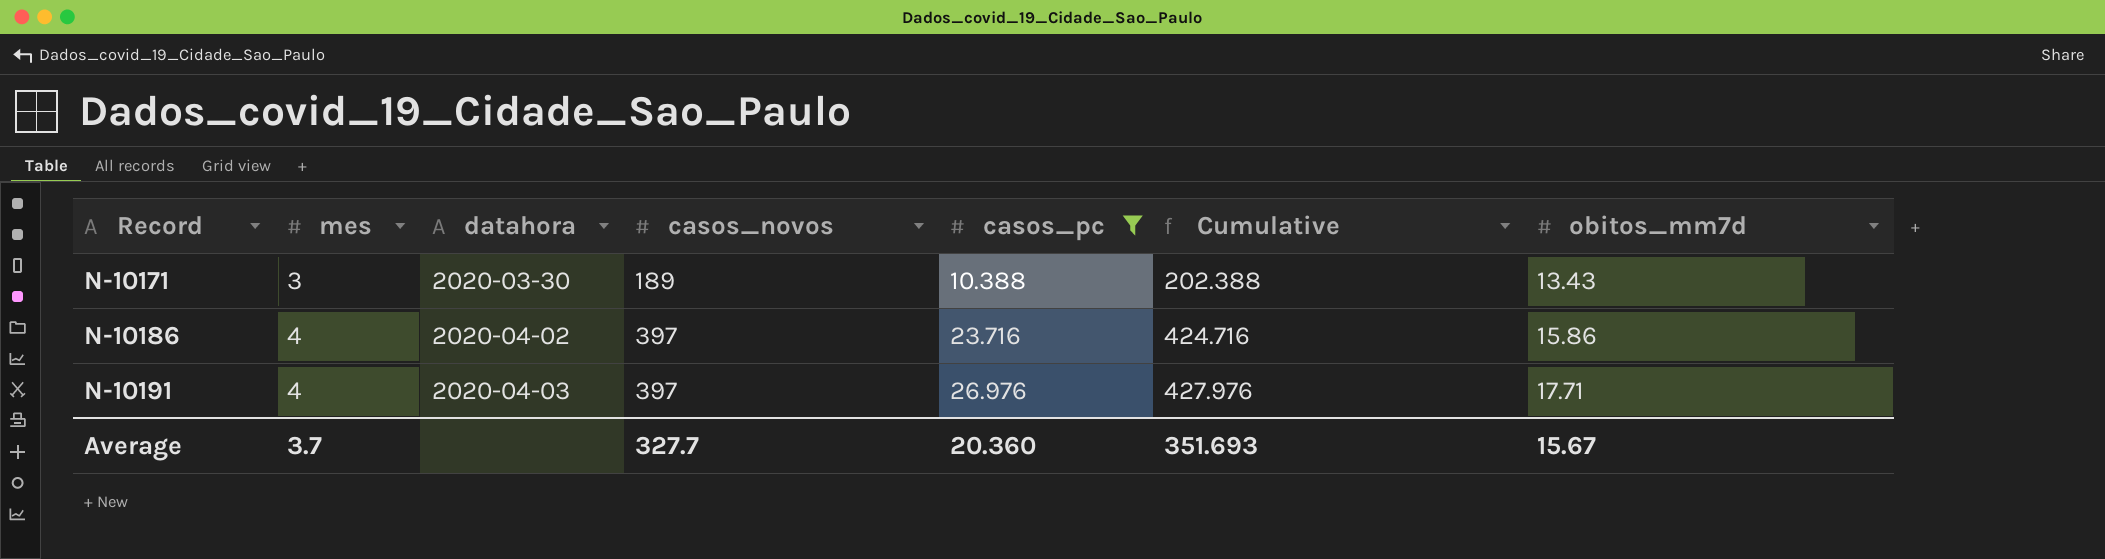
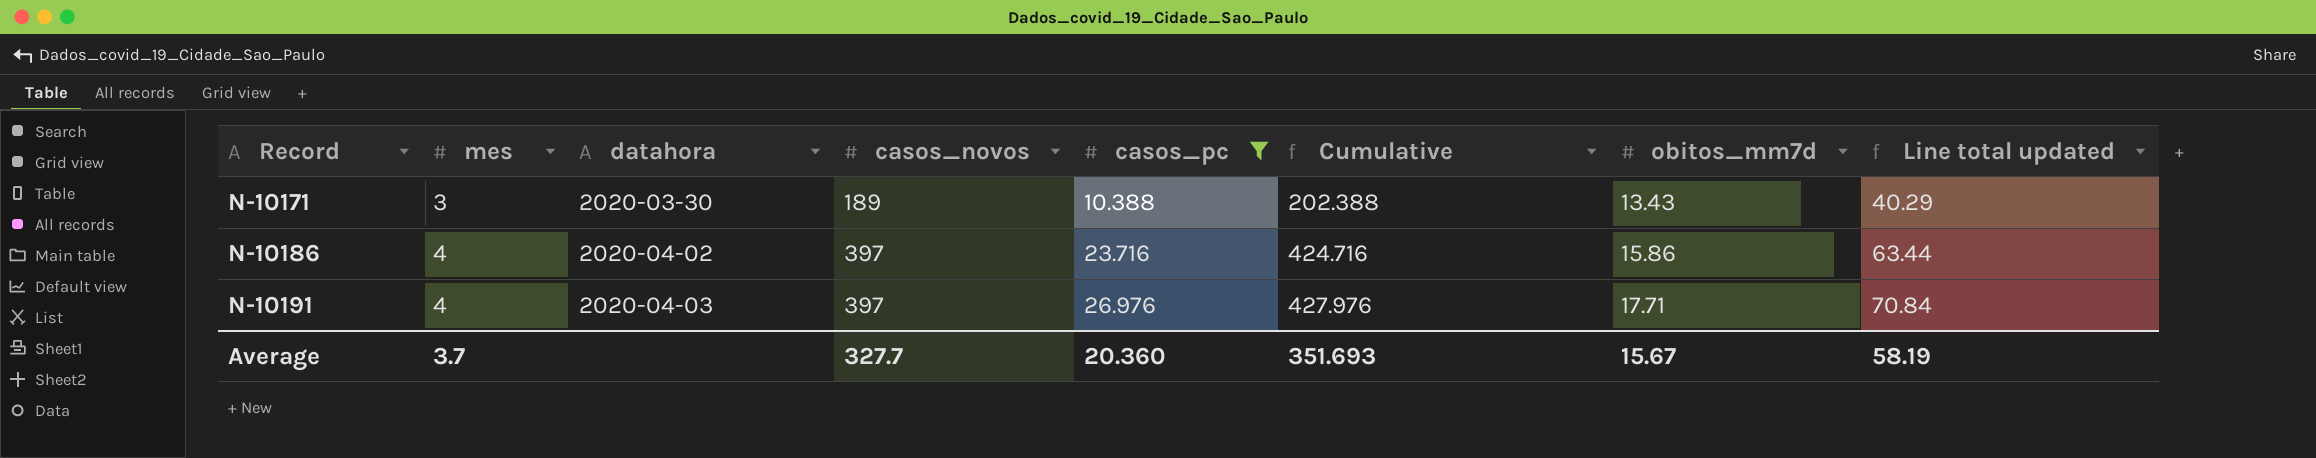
column Line total updated | formula: none -> [mes] * [obitos_mm7d]

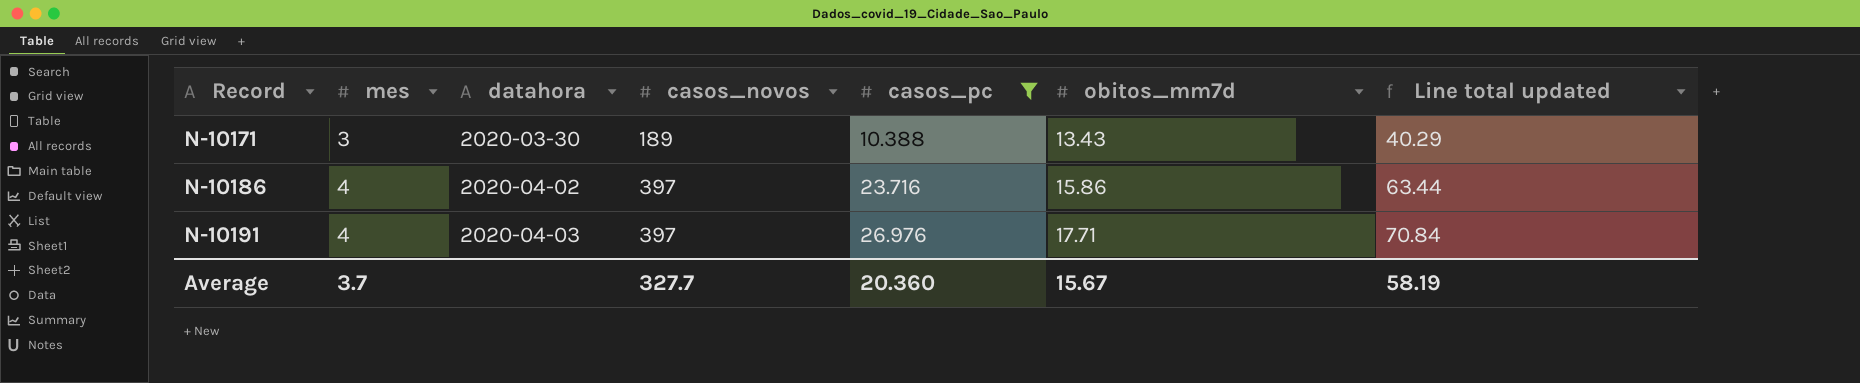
column Cumulative | formula: [mes] + [casos_novos] + [casos_pc] -> none

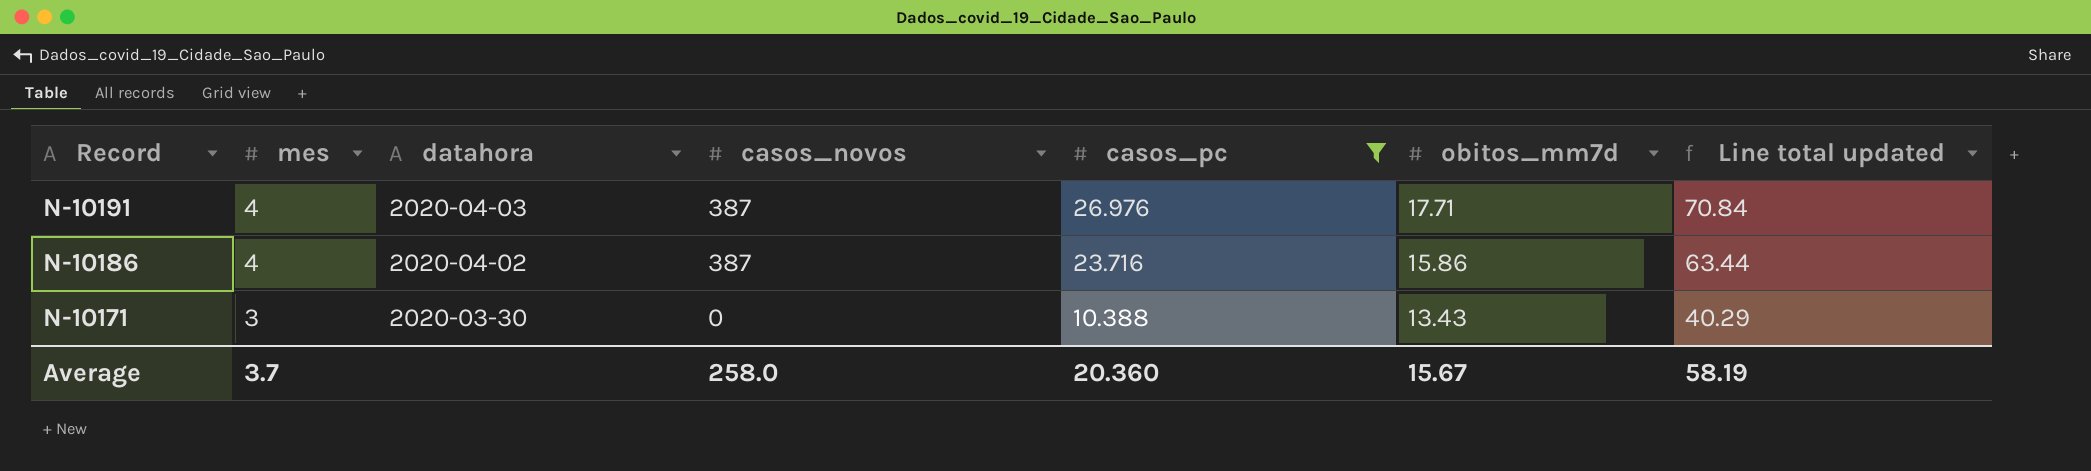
row order: Record ascending -> Record descending
N-10191 | casos_novos: 397 -> 387
N-10186 | casos_novos: 397 -> 387
N-10171 | casos_novos: 189 -> 0
Average | casos_novos: 327.7 -> 258.0

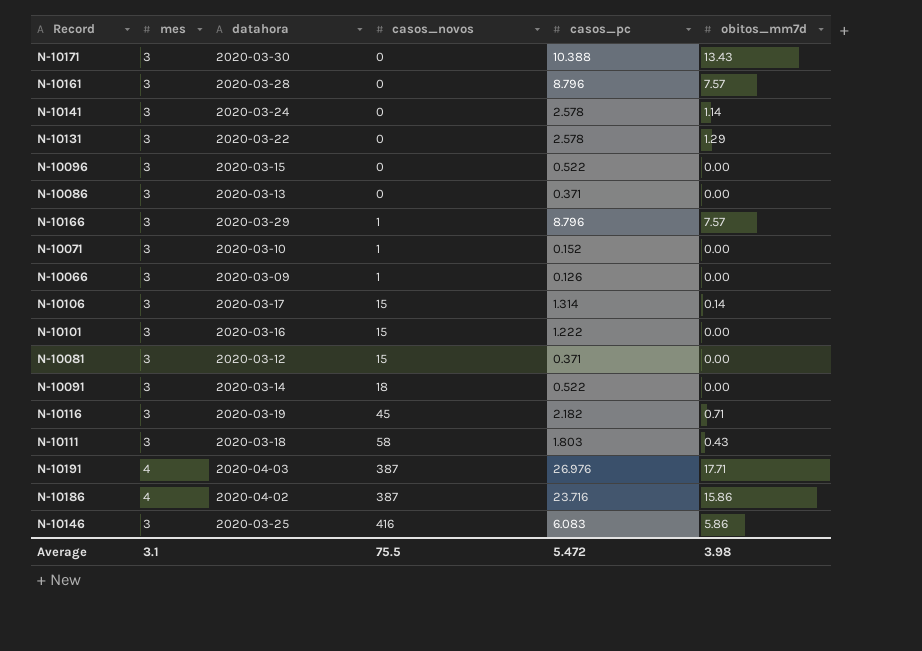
filter: casos_pc >= 10.388 -> none
row order: Record descending -> casos_novos ascending
column Line total updated | formula: [mes] * [obitos_mm7d] -> none
Average | mes: 3.7 -> 3.1
Average | casos_novos: 258.0 -> 75.5
Average | casos_pc: 20.360 -> 5.472
Average | obitos_mm7d: 15.67 -> 3.98

